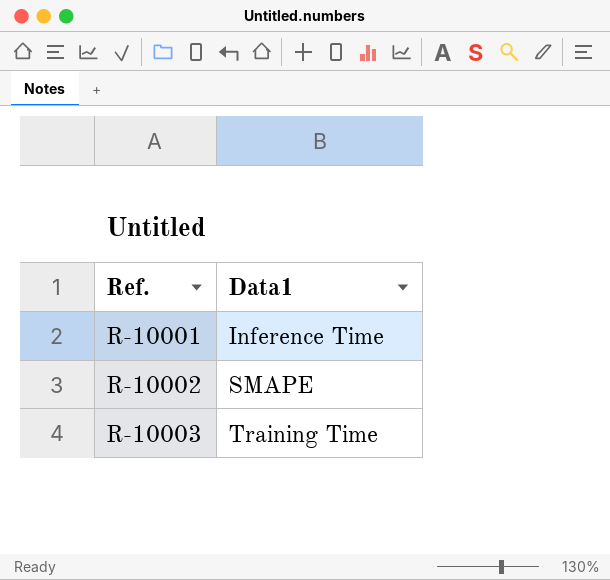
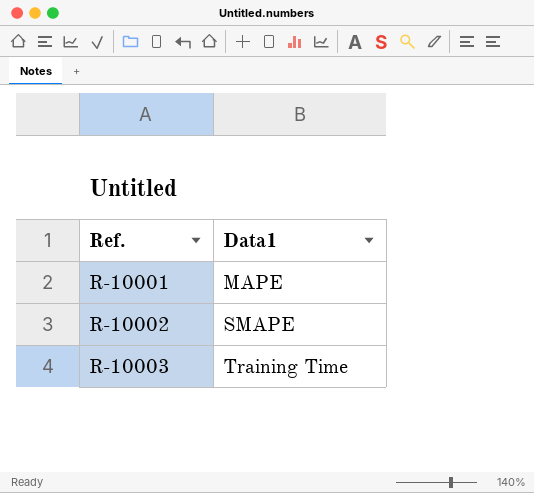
R-10001 | Data1: Inference Time -> MAPE

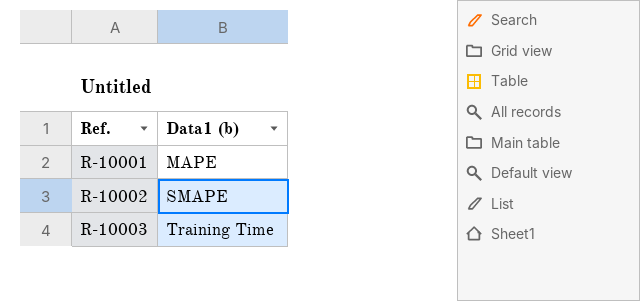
column name: Data1 -> Data1 (b)

